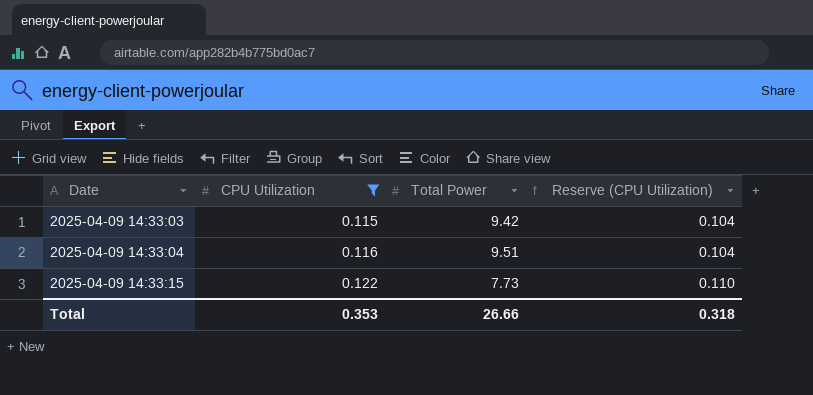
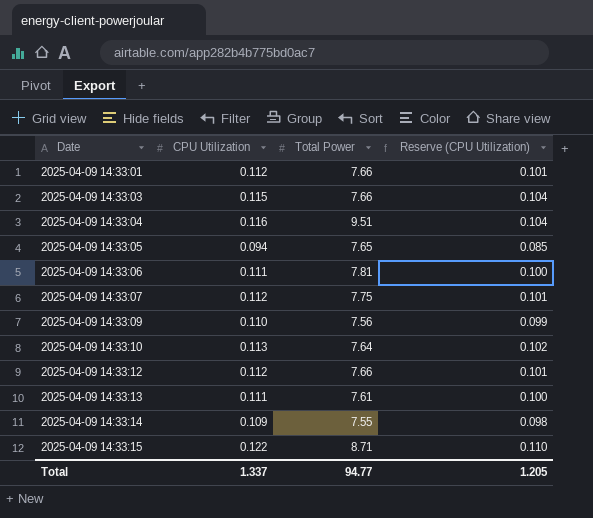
filter: CPU Utilization >= 0.115 -> none
2025-04-09 14:33:03 | Total Power: 9.42 -> 7.66
2025-04-09 14:33:15 | Total Power: 7.73 -> 8.71
Total | CPU Utilization: 0.353 -> 1.337
Total | Total Power: 26.66 -> 94.77
Total | Reserve (CPU Utilization): 0.318 -> 1.205

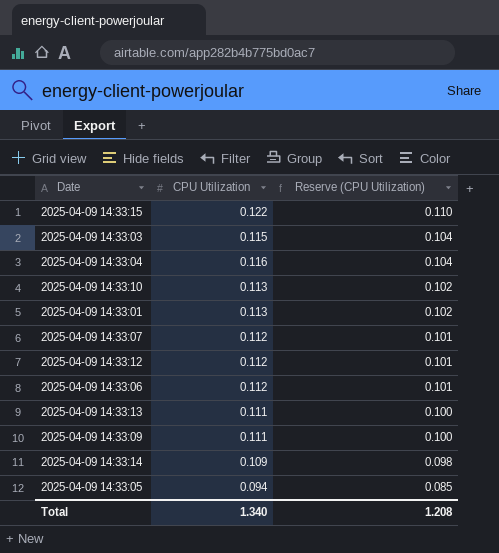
row order: Date ascending -> Reserve (CPU Utilization) descending
column Total Power | position: 3 -> none
2025-04-09 14:33:01 | CPU Utilization: 0.112 -> 0.113
2025-04-09 14:33:01 | Reserve (CPU Utilization): 0.101 -> 0.102
2025-04-09 14:33:06 | CPU Utilization: 0.111 -> 0.112
2025-04-09 14:33:06 | Reserve (CPU Utilization): 0.100 -> 0.101
2025-04-09 14:33:09 | CPU Utilization: 0.110 -> 0.111
2025-04-09 14:33:09 | Reserve (CPU Utilization): 0.099 -> 0.100
Total | CPU Utilization: 1.337 -> 1.340
Total | Reserve (CPU Utilization): 1.205 -> 1.208

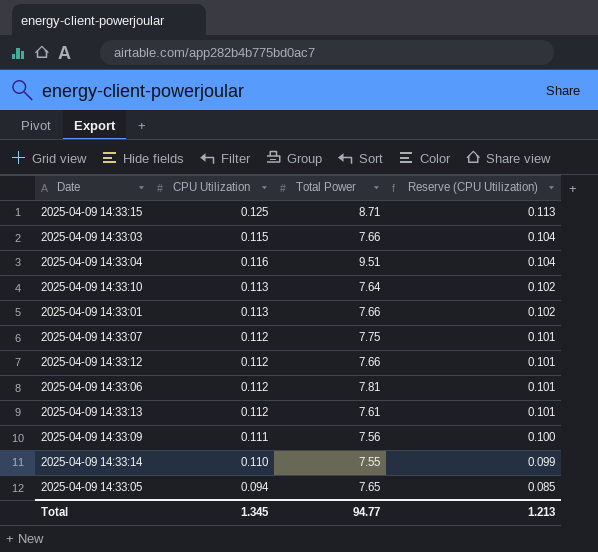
column Total Power | position: none -> 3
2025-04-09 14:33:15 | CPU Utilization: 0.122 -> 0.125
2025-04-09 14:33:15 | Reserve (CPU Utilization): 0.110 -> 0.113
2025-04-09 14:33:13 | CPU Utilization: 0.111 -> 0.112
2025-04-09 14:33:13 | Reserve (CPU Utilization): 0.100 -> 0.101
2025-04-09 14:33:14 | CPU Utilization: 0.109 -> 0.110
2025-04-09 14:33:14 | Reserve (CPU Utilization): 0.098 -> 0.099
Total | CPU Utilization: 1.340 -> 1.345
Total | Reserve (CPU Utilization): 1.208 -> 1.213

